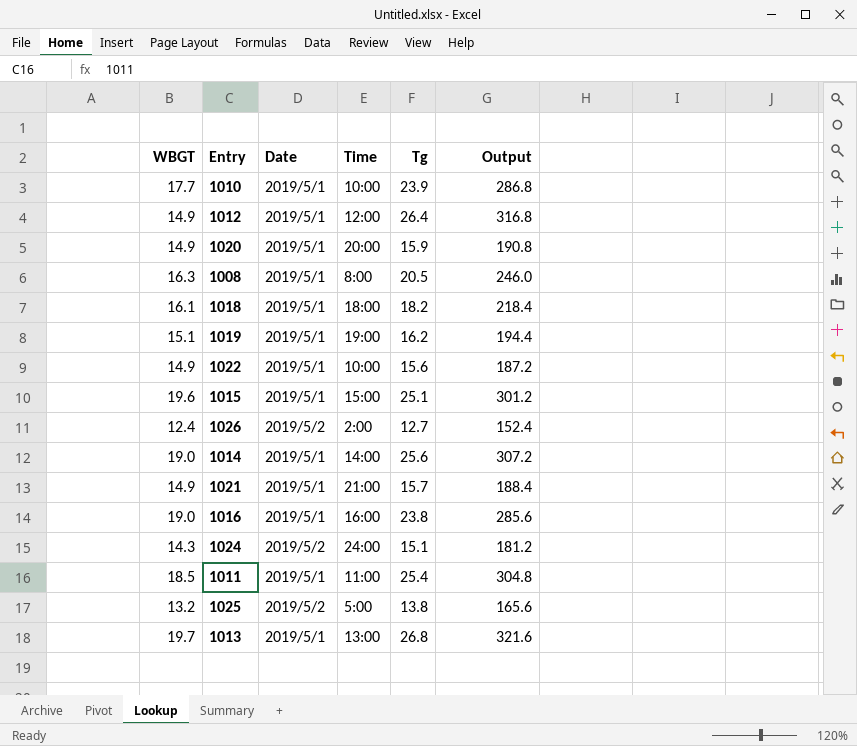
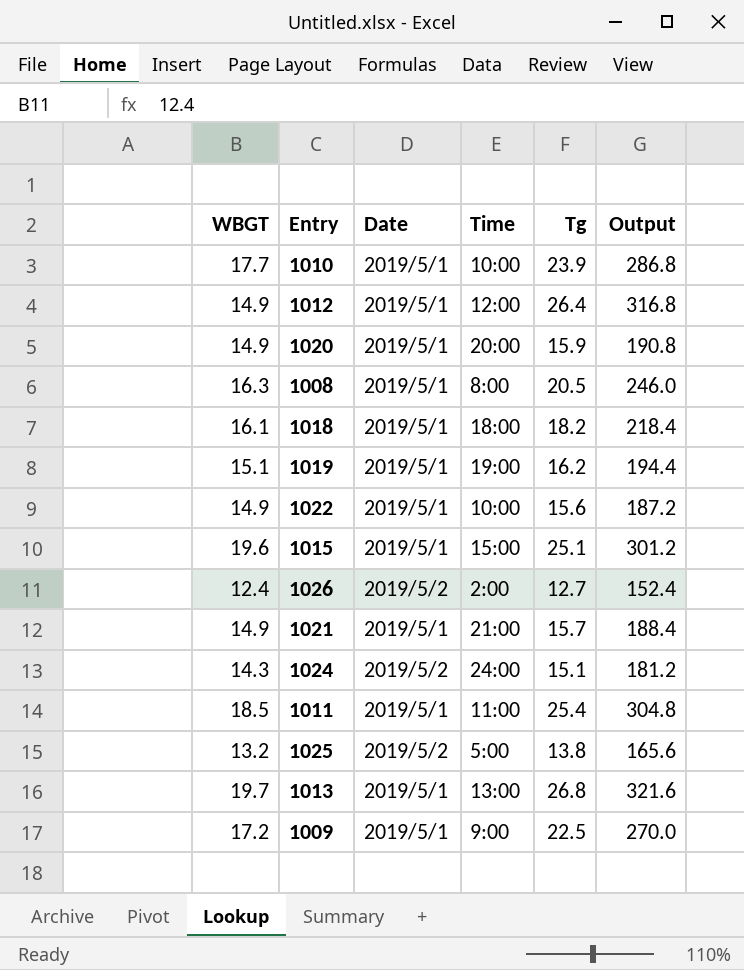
row 1014: 19.0 | 2019/5/1 | 14:00 | 25.6 | 307.2 -> none
row 1016: 19.0 | 2019/5/1 | 16:00 | 23.8 | 285.6 -> none
row 1009: none -> 17.2 | 2019/5/1 | 9:00 | 22.5 | 270.0

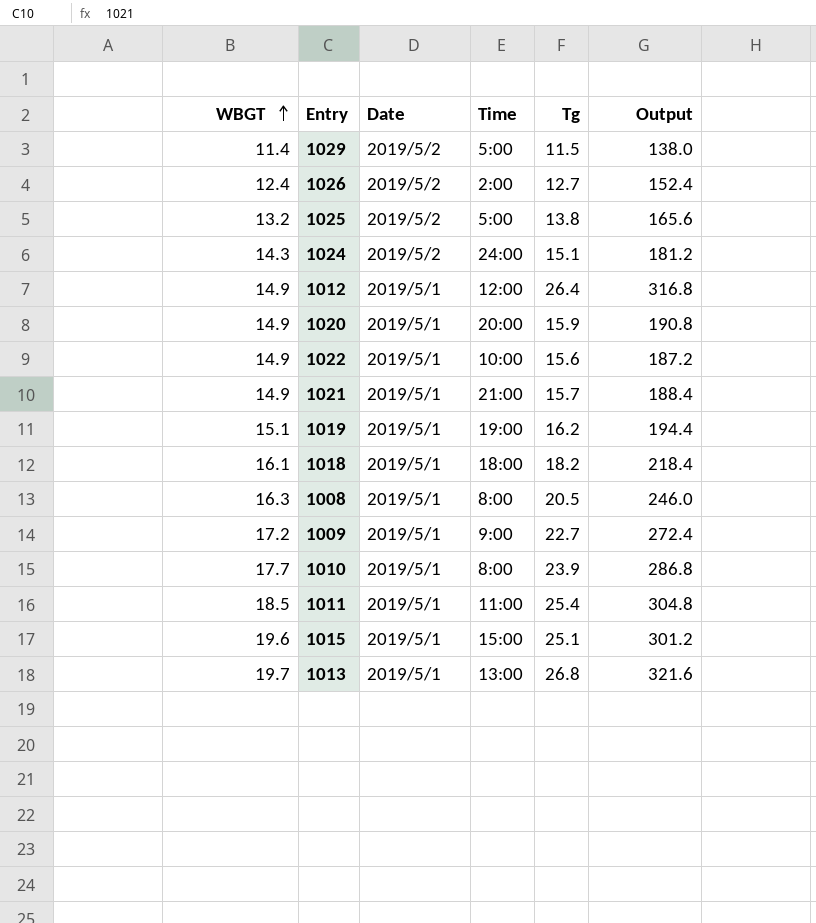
row order: none -> WBGT ascending
row 1029: none -> 11.4 | 2019/5/2 | 5:00 | 11.5 | 138.0
1009 | Tg: 22.5 -> 22.7
1009 | Output: 270.0 -> 272.4
1010 | Time: 10:00 -> 8:00

